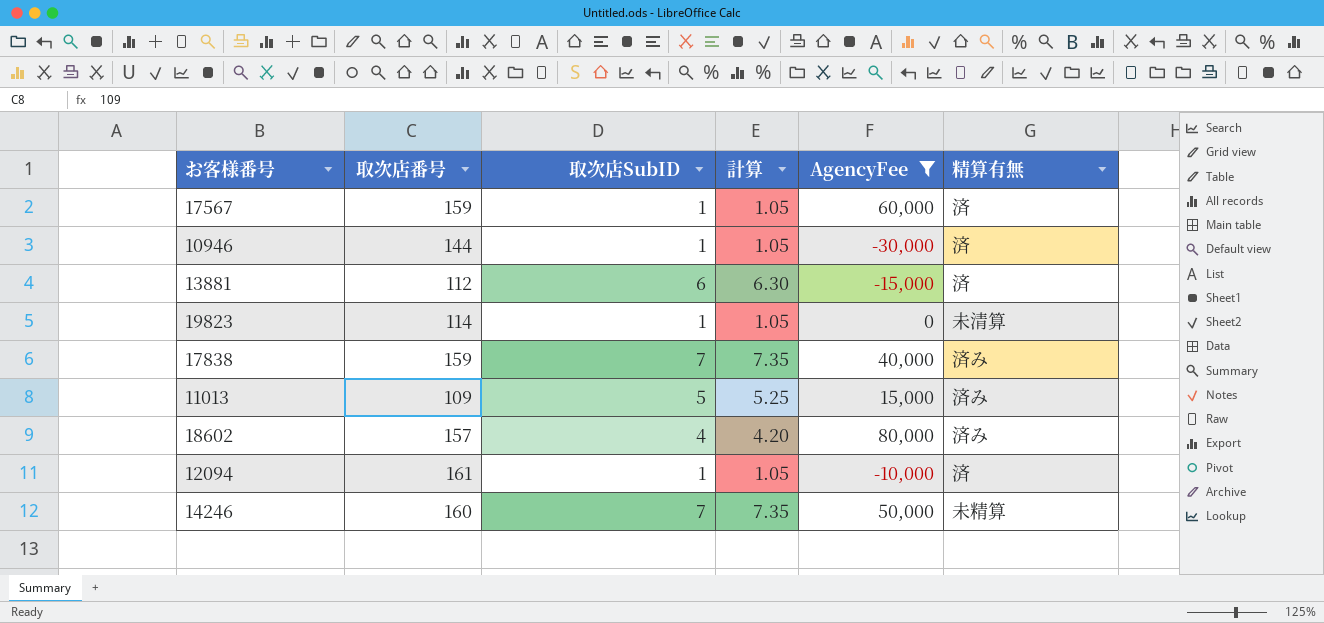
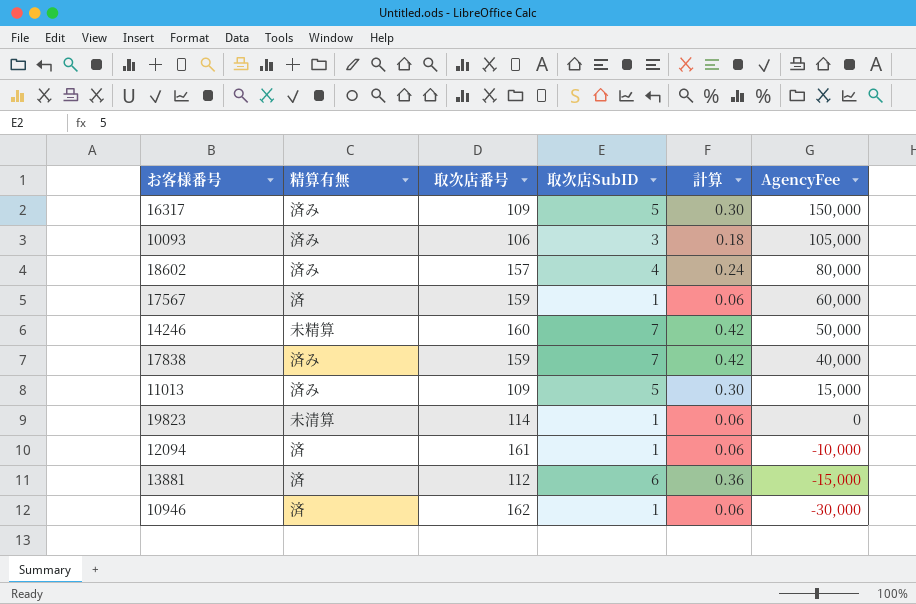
filter: AgencyFee <= 80,000 -> none
row order: none -> AgencyFee descending
column 精算有無 | position: 6 -> 2
column 計算 | formula: [取次店SubID] * 1.05 -> [取次店SubID] * 0.06
10946 | 取次店番号: 144 -> 162

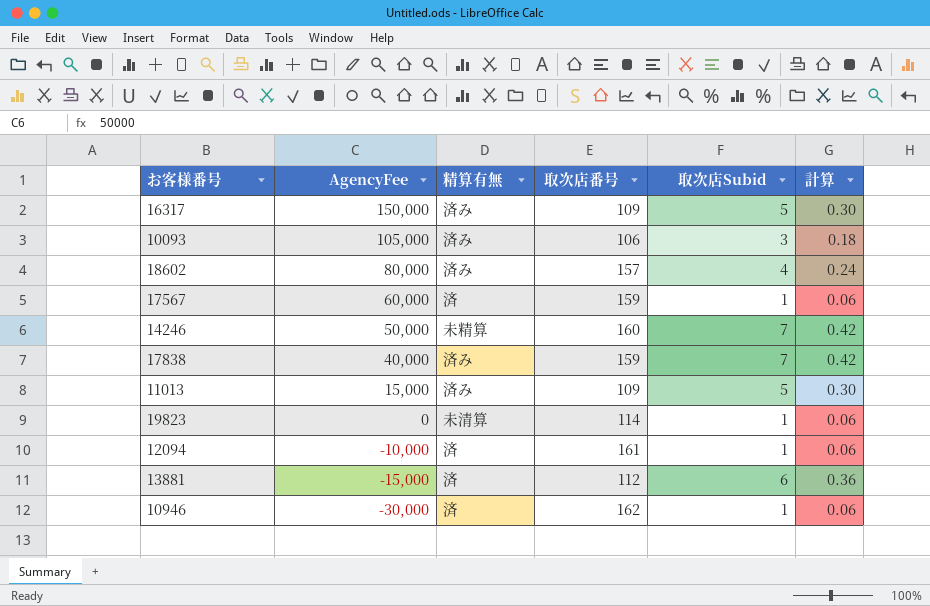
column AgencyFee | position: 6 -> 2
column name: 取次店SubID -> 取次店Subid

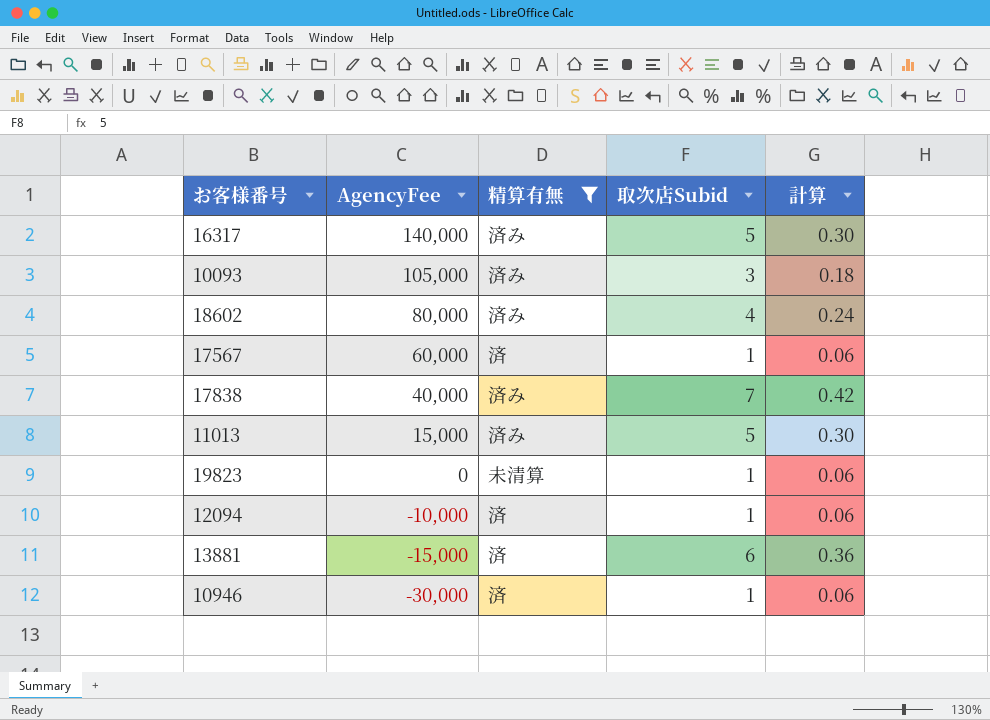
filter: none -> 精算有無 != 未精算
column 取次店番号 | position: 4 -> none
16317 | AgencyFee: 150,000 -> 140,000

